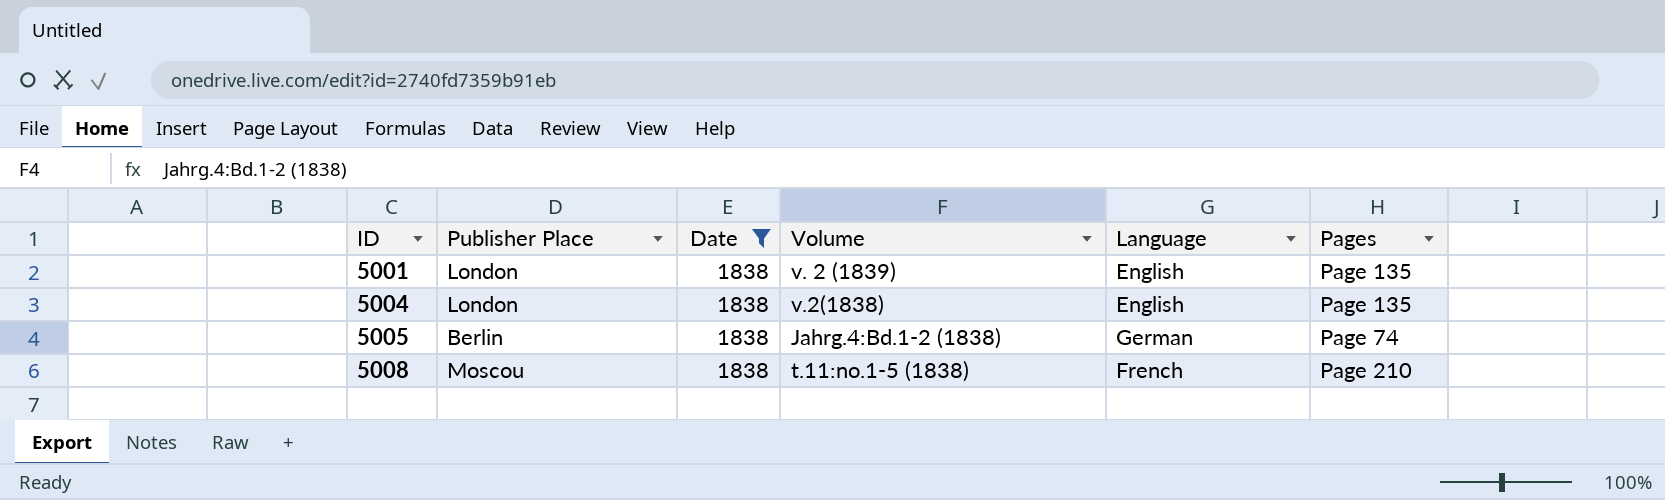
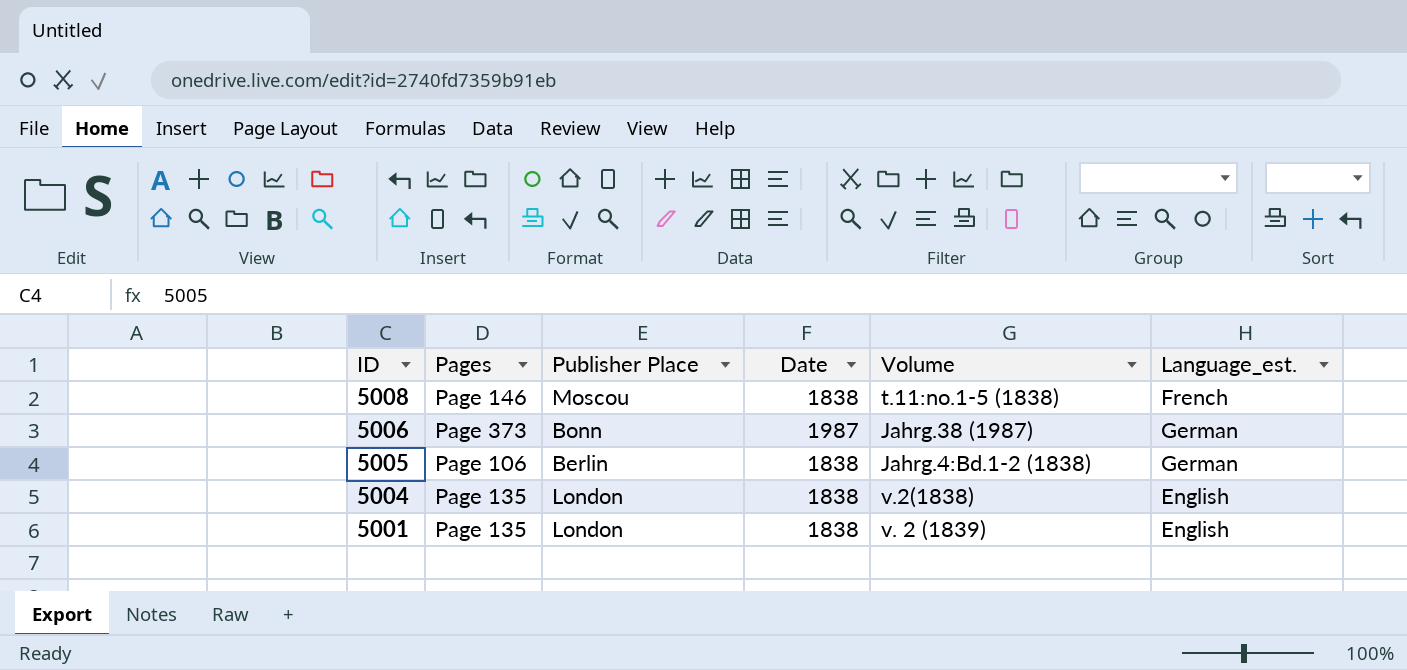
filter: Date = 1838 -> none
row order: ID ascending -> ID descending
column Pages | position: 6 -> 2
column name: Language -> Language_est.
5008 | Pages: Page 210 -> Page 146
5005 | Pages: Page 74 -> Page 106

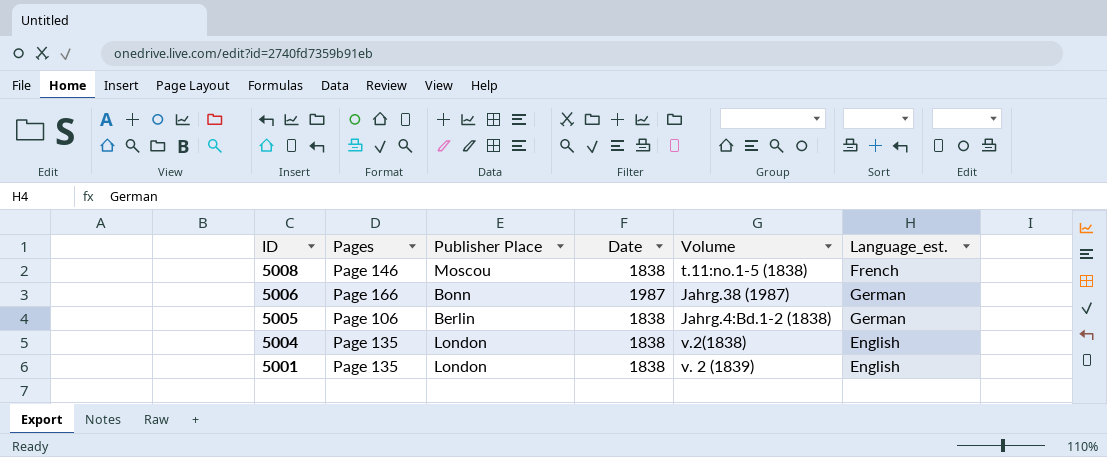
5006 | Pages: Page 373 -> Page 166

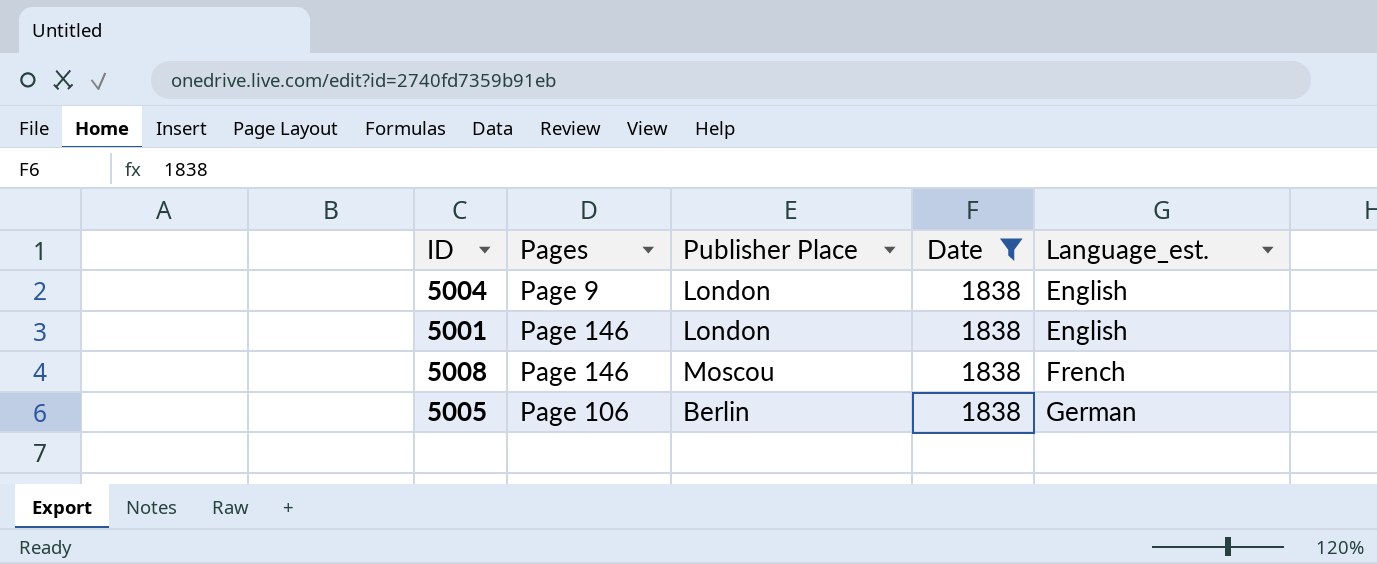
filter: none -> Date = 1838
row order: ID descending -> Language_est. ascending
column Volume | position: 5 -> none
5004 | Pages: Page 135 -> Page 9
5001 | Pages: Page 135 -> Page 146

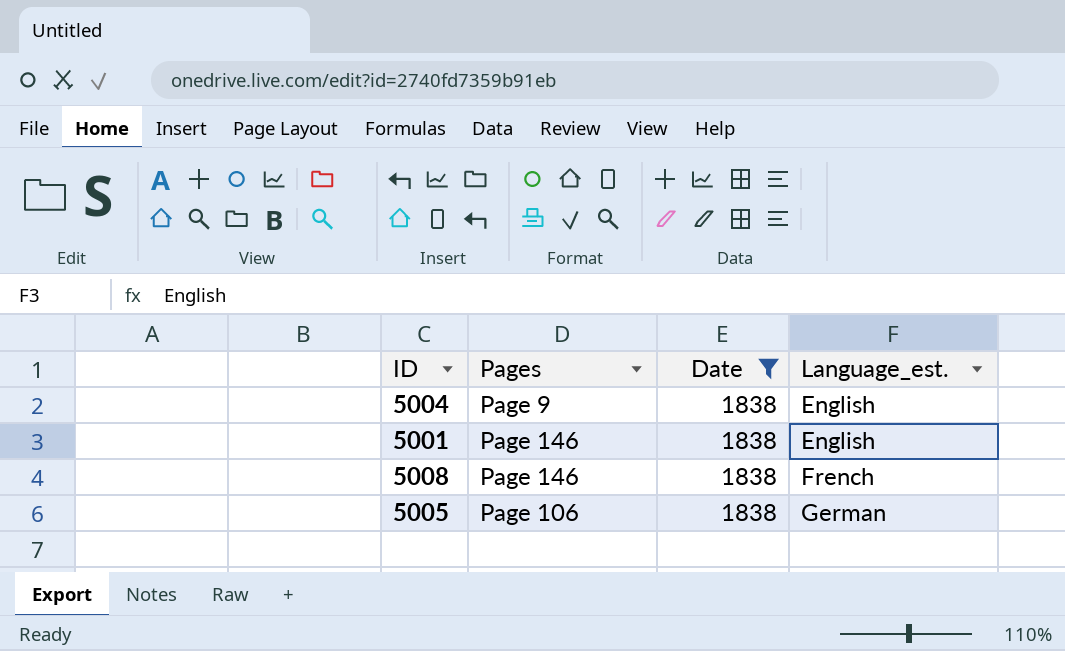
column Publisher Place | position: 3 -> none

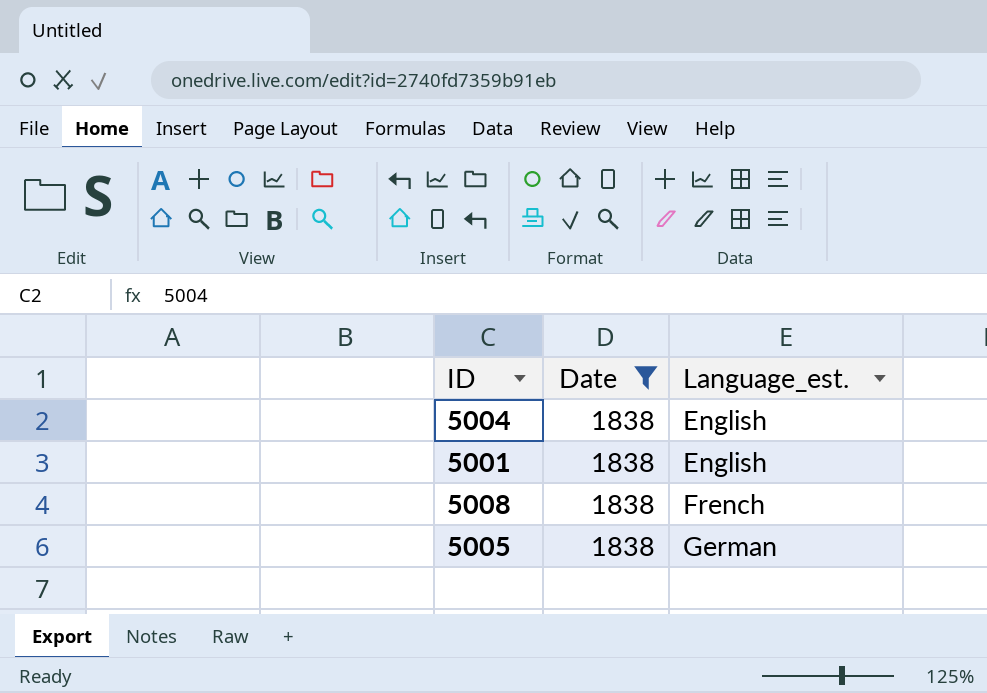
column Pages | position: 2 -> none

